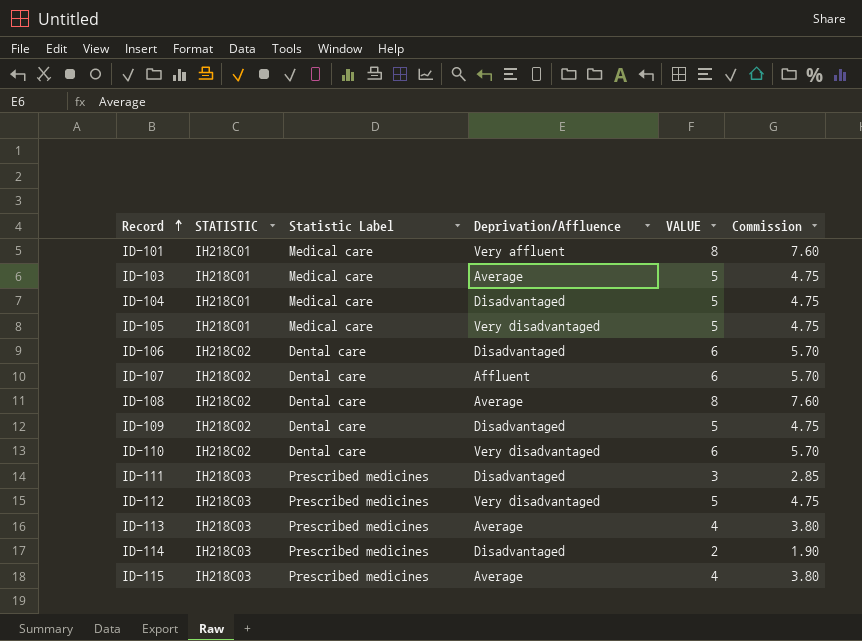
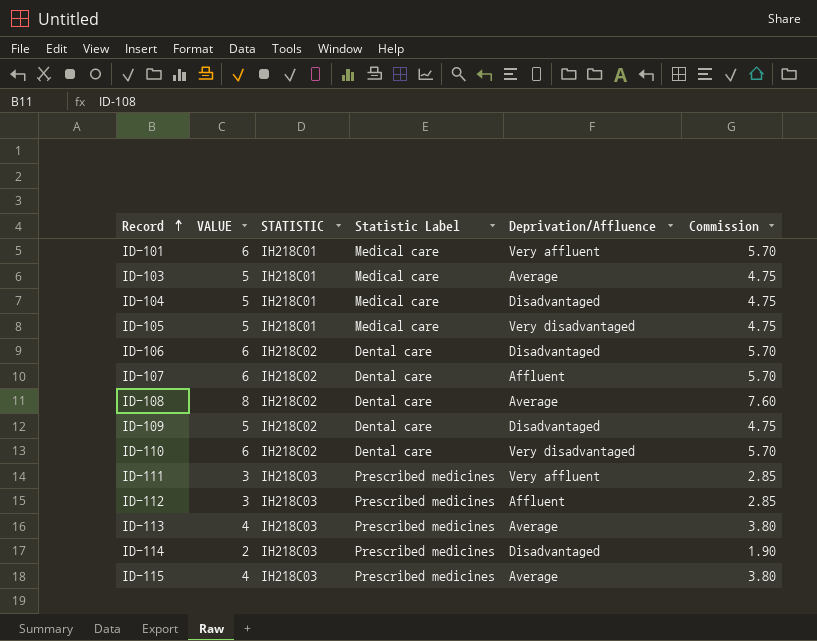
column VALUE | position: 5 -> 2
ID-101 | VALUE: 8 -> 6
ID-101 | Commission: 7.60 -> 5.70
ID-111 | Deprivation/Affluence: Disadvantaged -> Very affluent
ID-112 | VALUE: 5 -> 3
ID-112 | Deprivation/Affluence: Very disadvantaged -> Affluent
ID-112 | Commission: 4.75 -> 2.85

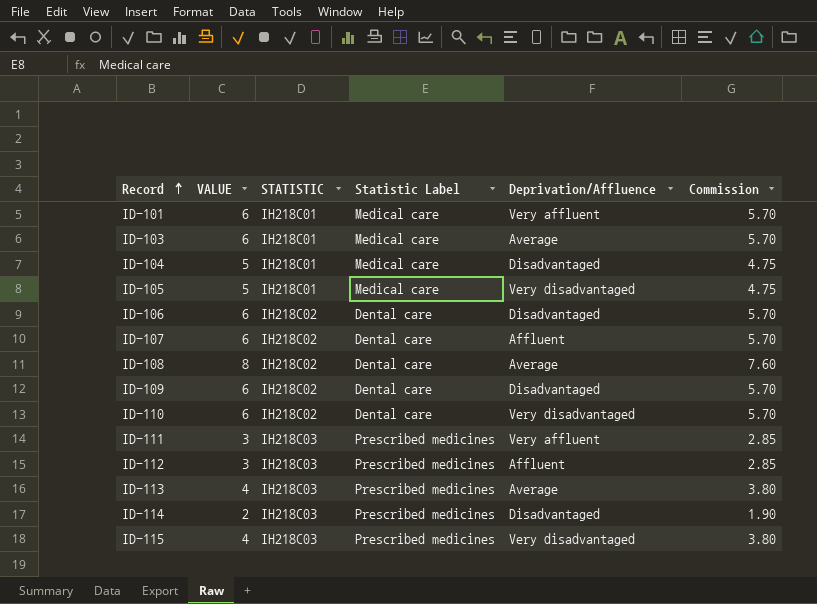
ID-103 | VALUE: 5 -> 6
ID-103 | Commission: 4.75 -> 5.70
ID-109 | VALUE: 5 -> 6
ID-109 | Commission: 4.75 -> 5.70
ID-115 | Deprivation/Affluence: Average -> Very disadvantaged

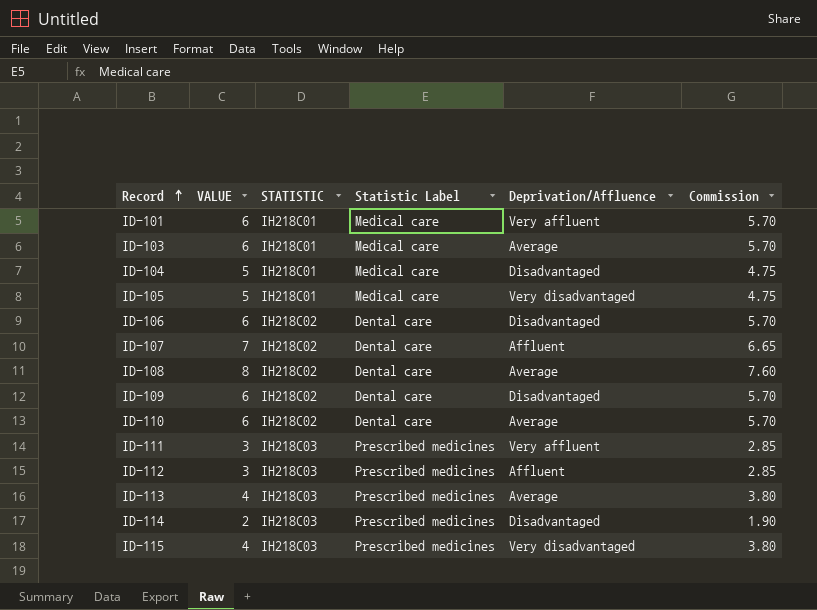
ID-107 | VALUE: 6 -> 7
ID-107 | Commission: 5.70 -> 6.65
ID-110 | Deprivation/Affluence: Very disadvantaged -> Average

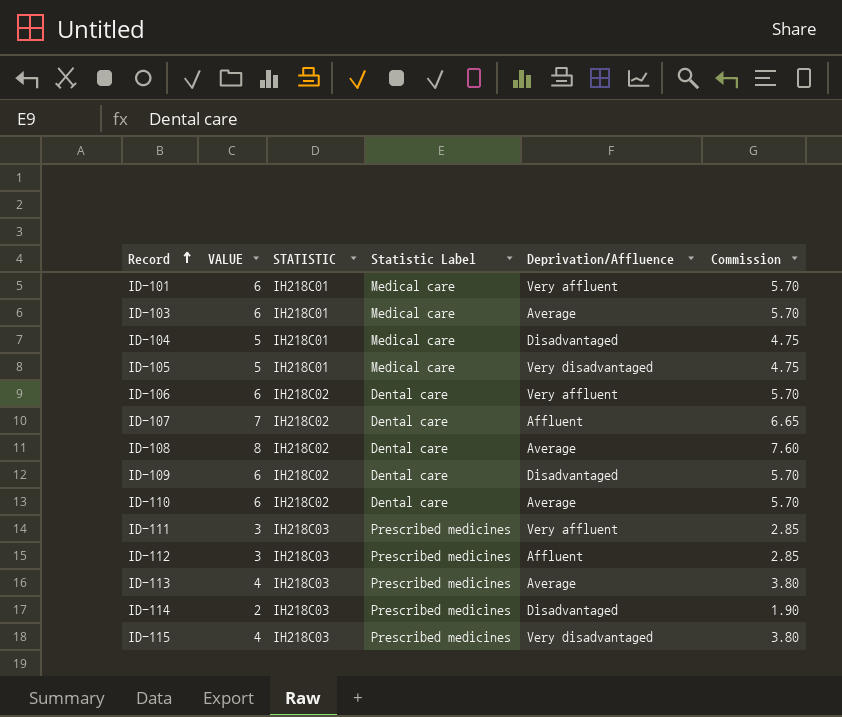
ID-106 | Deprivation/Affluence: Disadvantaged -> Very affluent

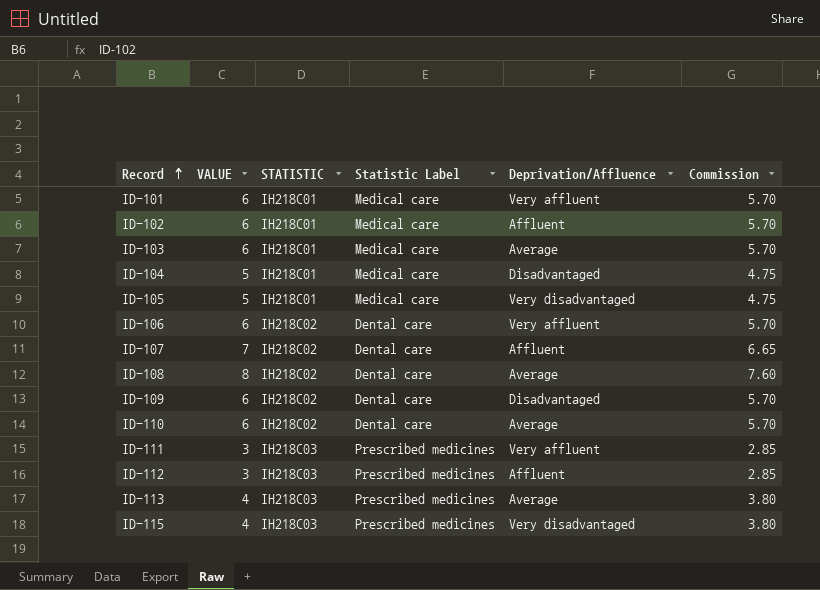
row ID-114: 2 | IH218C03 | Prescribed medicines | Disadvantaged | 1.90 -> none
row ID-102: none -> 6 | IH218C01 | Medical care | Affluent | 5.70

